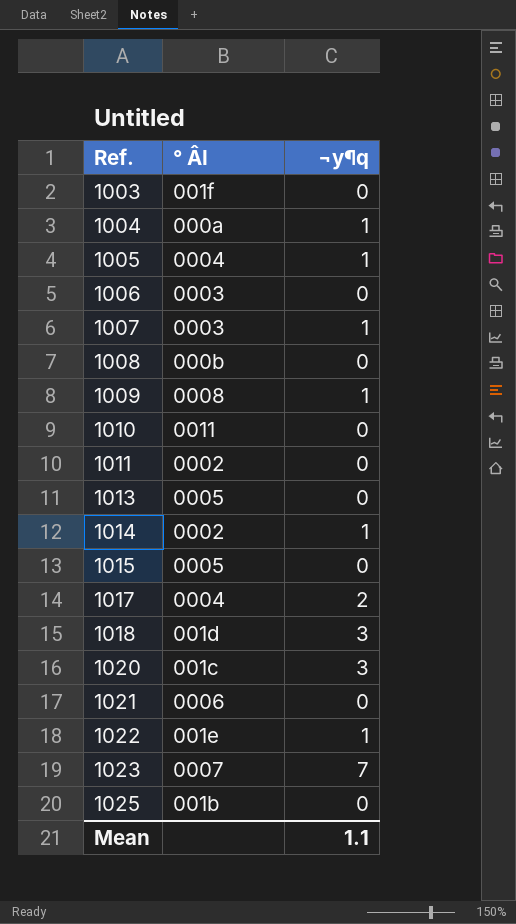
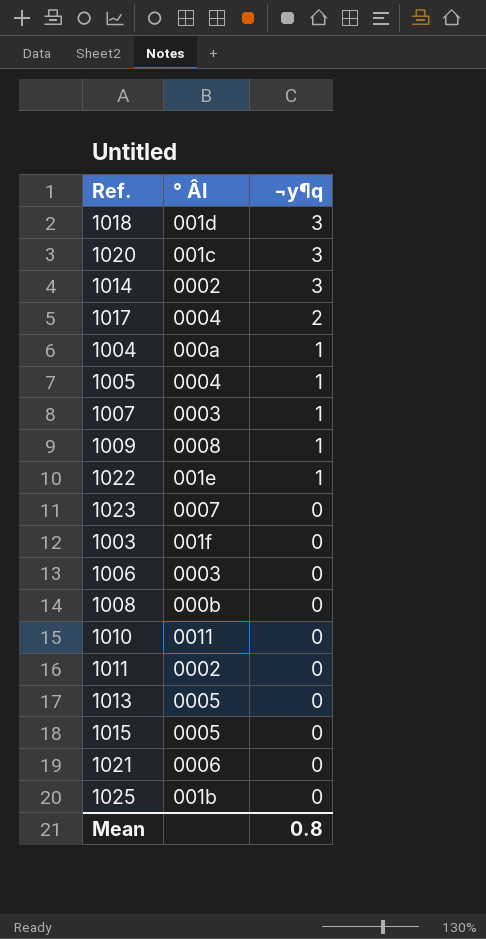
row order: Ref. ascending -> ¬y¶q descending
1014 | ¬y¶q: 1 -> 3
1023 | ¬y¶q: 7 -> 0
Mean | ¬y¶q: 1.1 -> 0.8

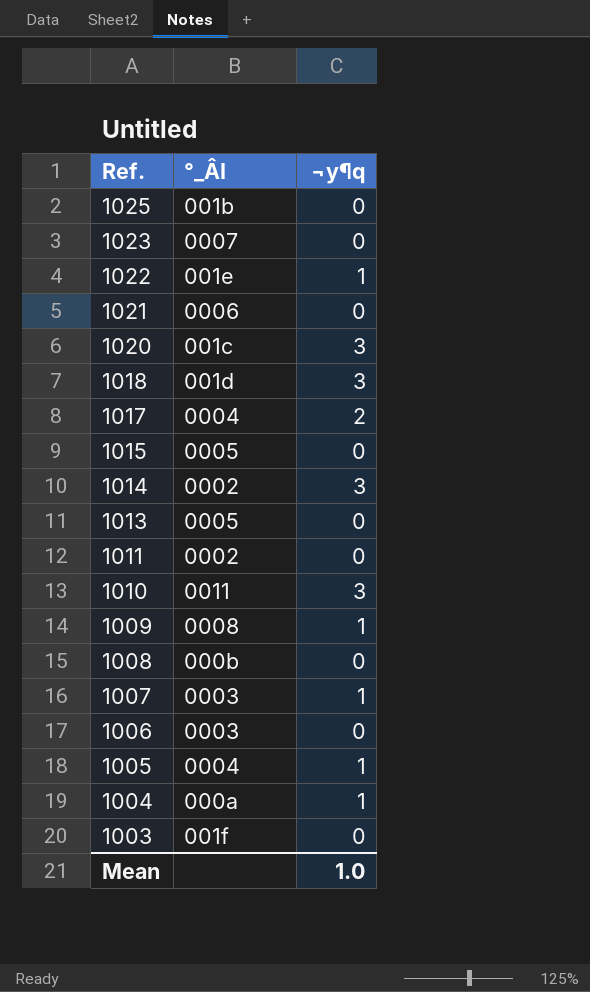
row order: ¬y¶q descending -> Ref. descending
column name: ° ÂI -> °_ÂI
1010 | ¬y¶q: 0 -> 3
Mean | ¬y¶q: 0.8 -> 1.0

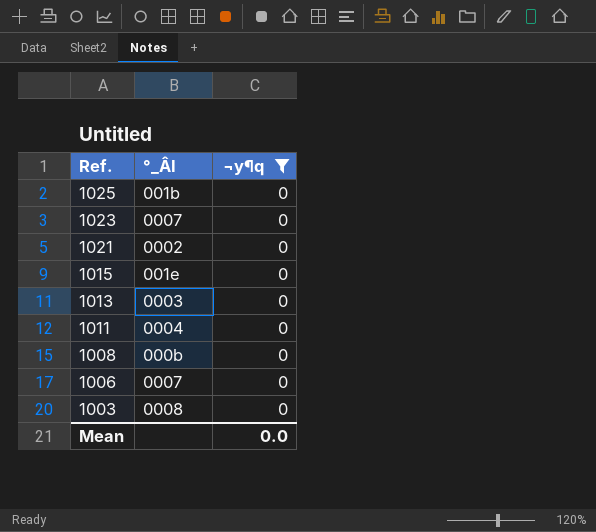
filter: none -> ¬y¶q = 0
1021 | °_ÂI: 0006 -> 0002
1015 | °_ÂI: 0005 -> 001e
1013 | °_ÂI: 0005 -> 0003
1011 | °_ÂI: 0002 -> 0004
1006 | °_ÂI: 0003 -> 0007
1003 | °_ÂI: 001f -> 0008
Mean | ¬y¶q: 1.0 -> 0.0

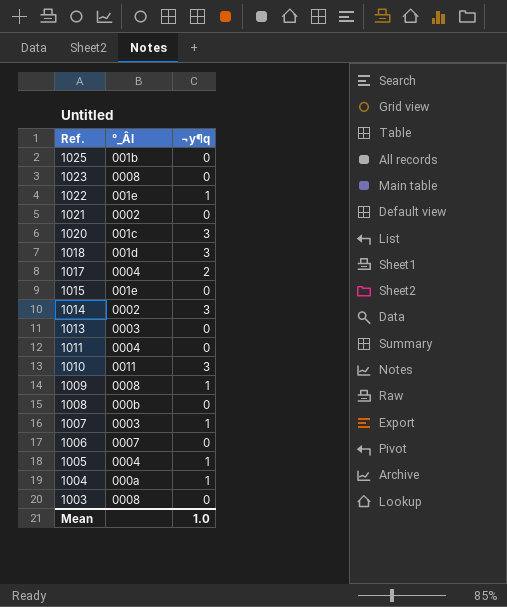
filter: ¬y¶q = 0 -> none
1023 | °_ÂI: 0007 -> 0008
Mean | ¬y¶q: 0.0 -> 1.0

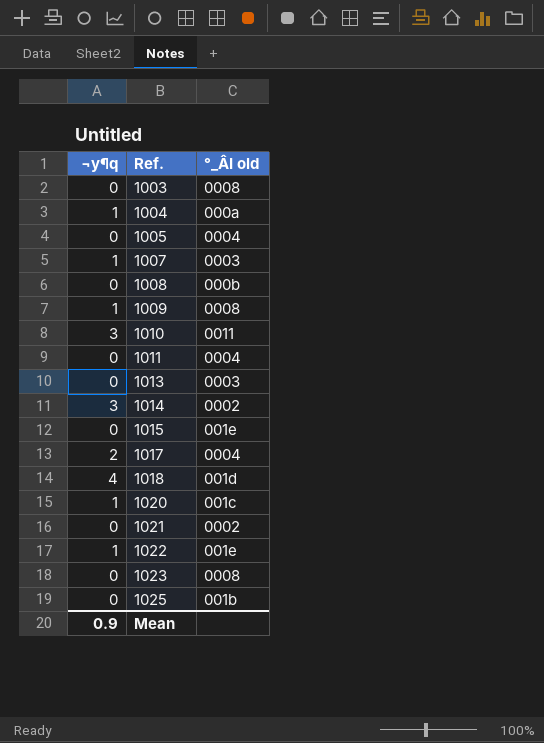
row order: Ref. descending -> Ref. ascending
column ¬y¶q | position: 3 -> 1
column name: °_ÂI -> °_ÂI old
row 1006: 0007 | 0 -> none
1005 | ¬y¶q: 1 -> 0
1018 | ¬y¶q: 3 -> 4
1020 | ¬y¶q: 3 -> 1
Mean | ¬y¶q: 1.0 -> 0.9

